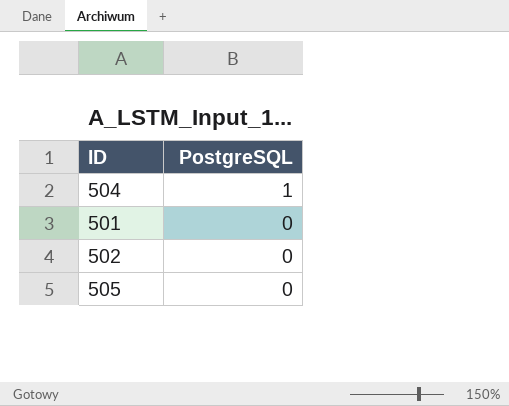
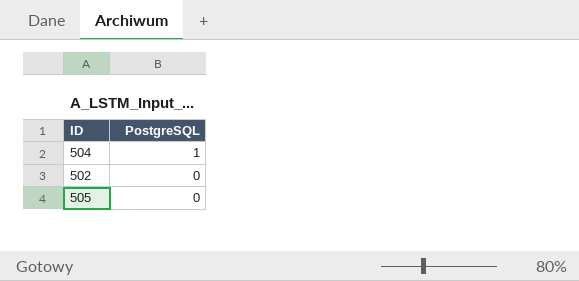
row 501: 0 -> none

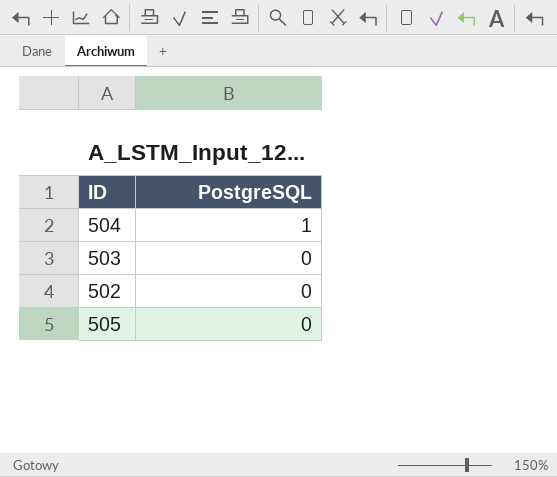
row 503: none -> 0

